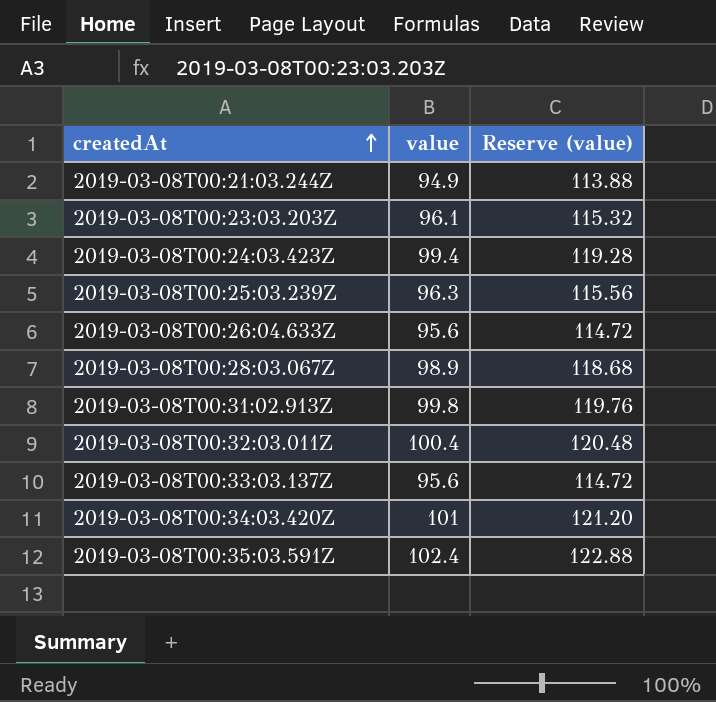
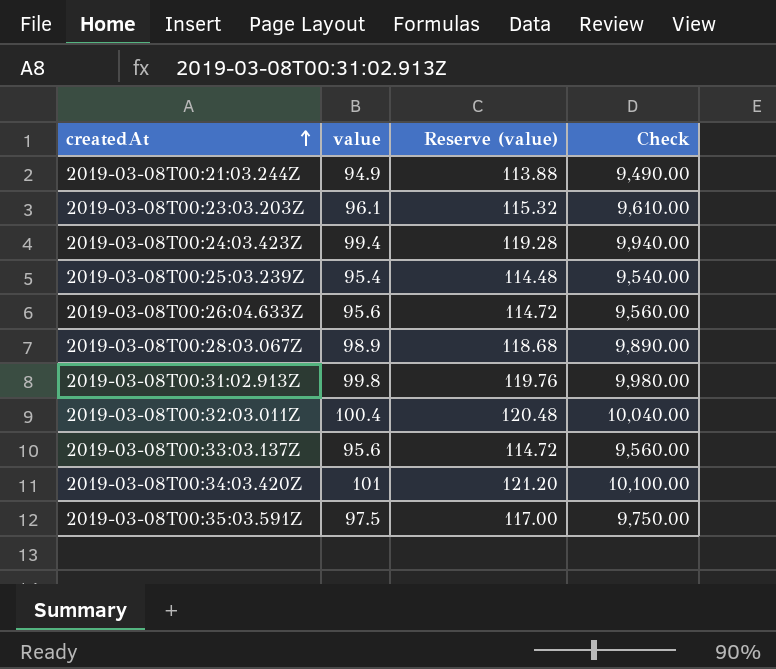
column Check | formula: none -> [value] * 100
2019-03-08T00:25:03.239Z | value: 96.3 -> 95.4
2019-03-08T00:25:03.239Z | Reserve (value): 115.56 -> 114.48
2019-03-08T00:35:03.591Z | value: 102.4 -> 97.5
2019-03-08T00:35:03.591Z | Reserve (value): 122.88 -> 117.00

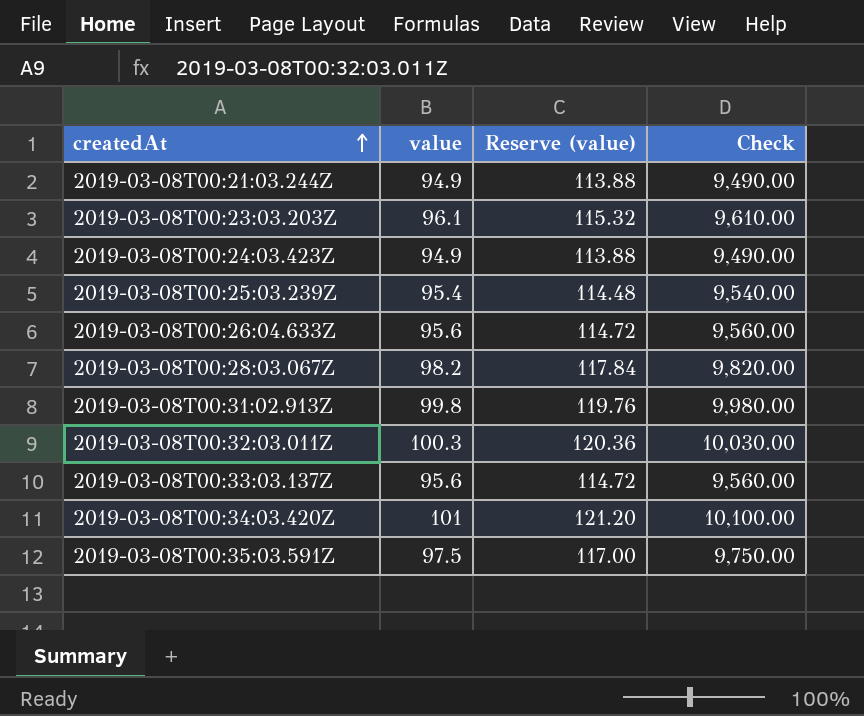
2019-03-08T00:24:03.423Z | value: 99.4 -> 94.9
2019-03-08T00:24:03.423Z | Reserve (value): 119.28 -> 113.88
2019-03-08T00:24:03.423Z | Check: 9,940.00 -> 9,490.00
2019-03-08T00:28:03.067Z | value: 98.9 -> 98.2
2019-03-08T00:28:03.067Z | Reserve (value): 118.68 -> 117.84
2019-03-08T00:28:03.067Z | Check: 9,890.00 -> 9,820.00
2019-03-08T00:32:03.011Z | value: 100.4 -> 100.3
2019-03-08T00:32:03.011Z | Reserve (value): 120.48 -> 120.36
2019-03-08T00:32:03.011Z | Check: 10,040.00 -> 10,030.00

